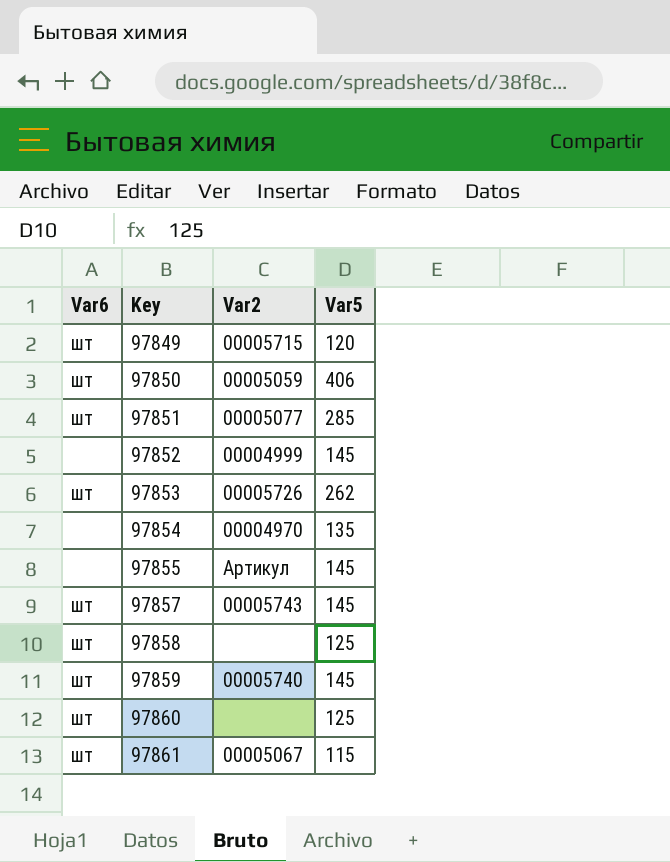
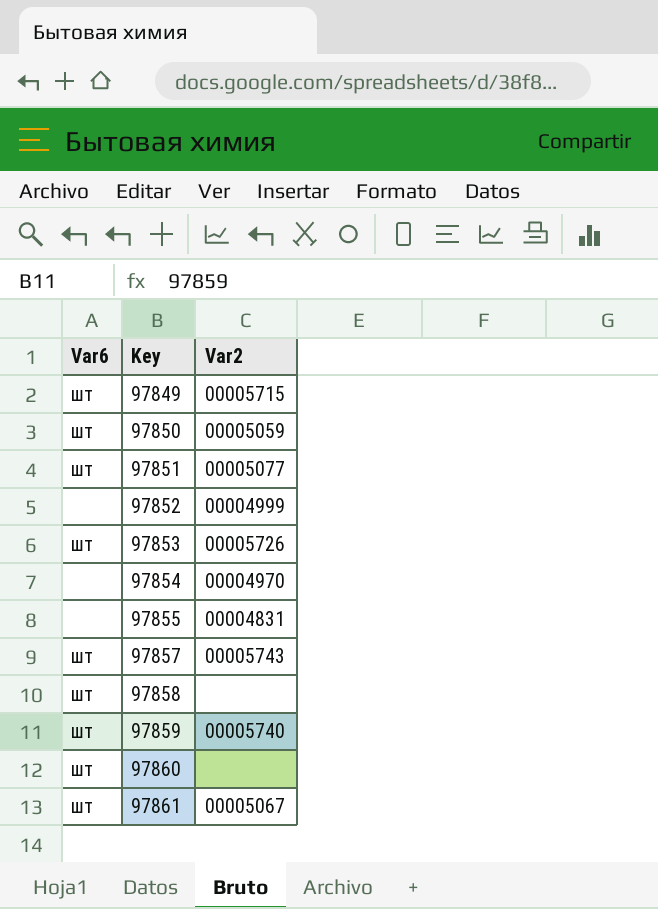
column Var5 | position: 4 -> none
97855 | Var2: Артикул -> 00004831

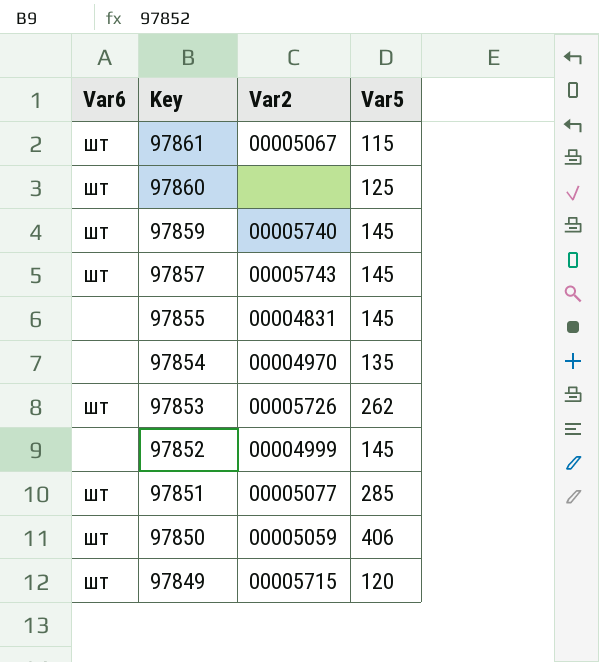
row order: Key ascending -> Key descending
column Var5 | position: none -> 4
row 97858: шт | none -> none

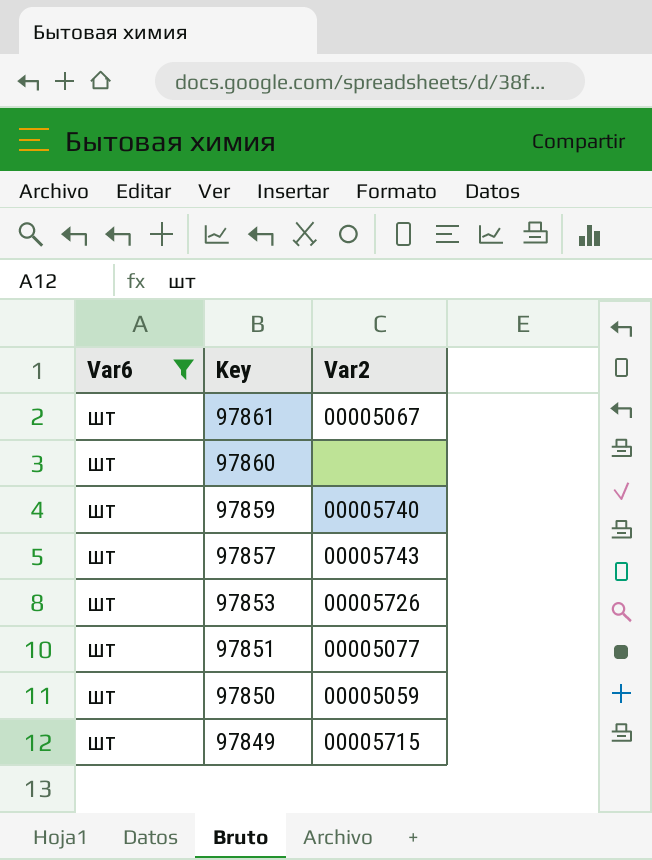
filter: none -> Var6 = шт
column Var5 | position: 4 -> none

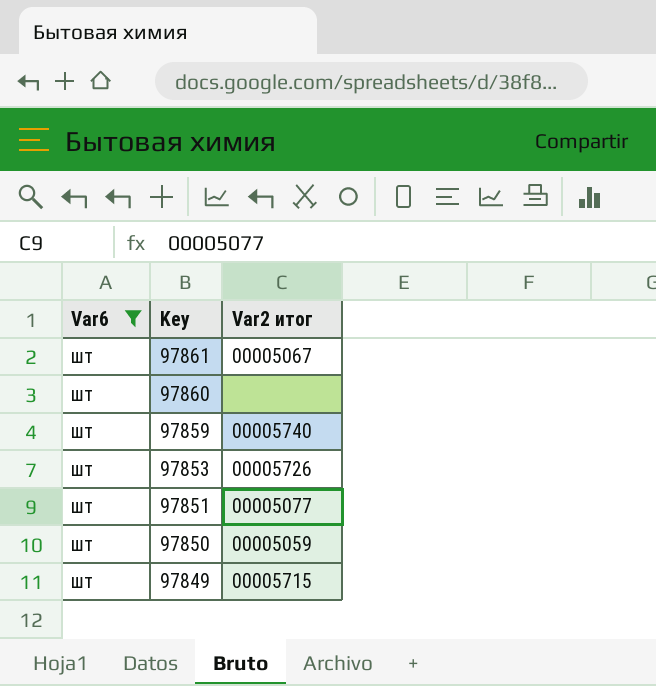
column name: Var2 -> Var2 итог
row 97857: шт | 00005743 -> none

